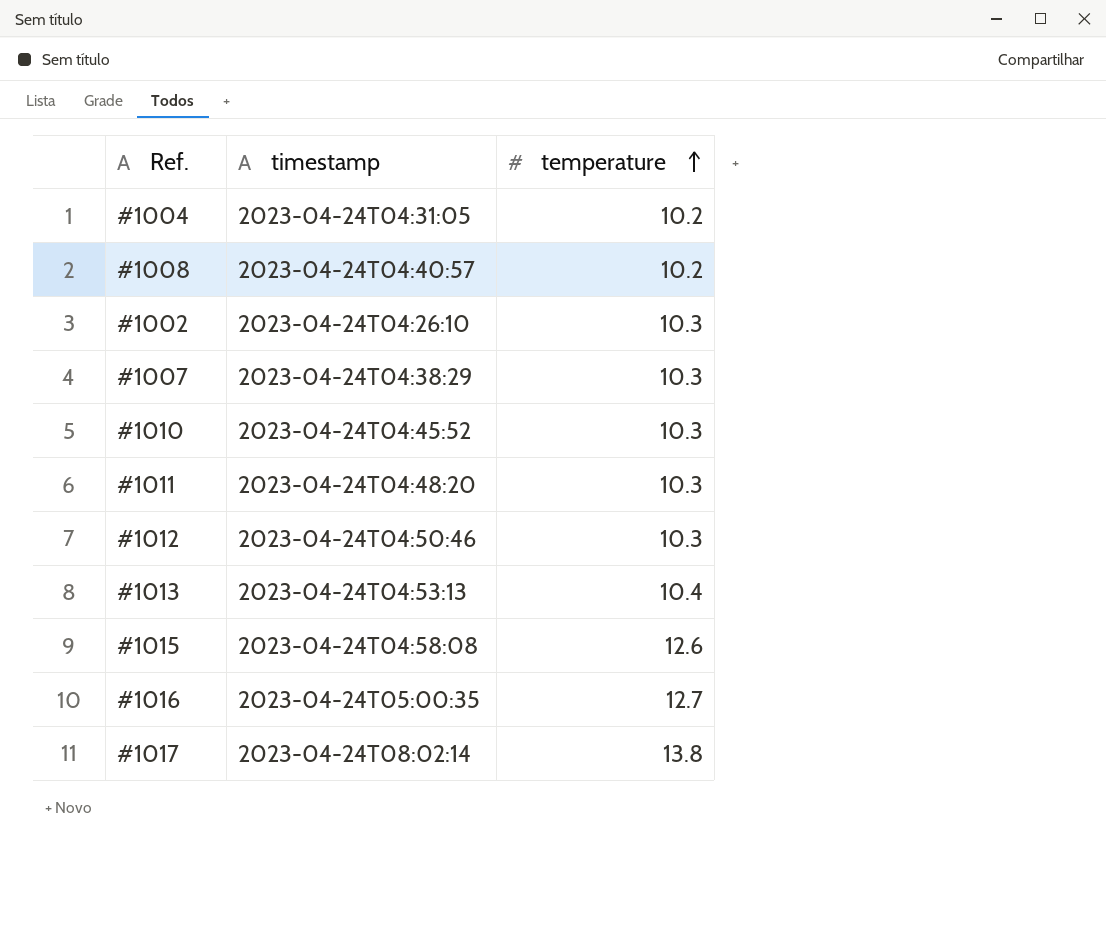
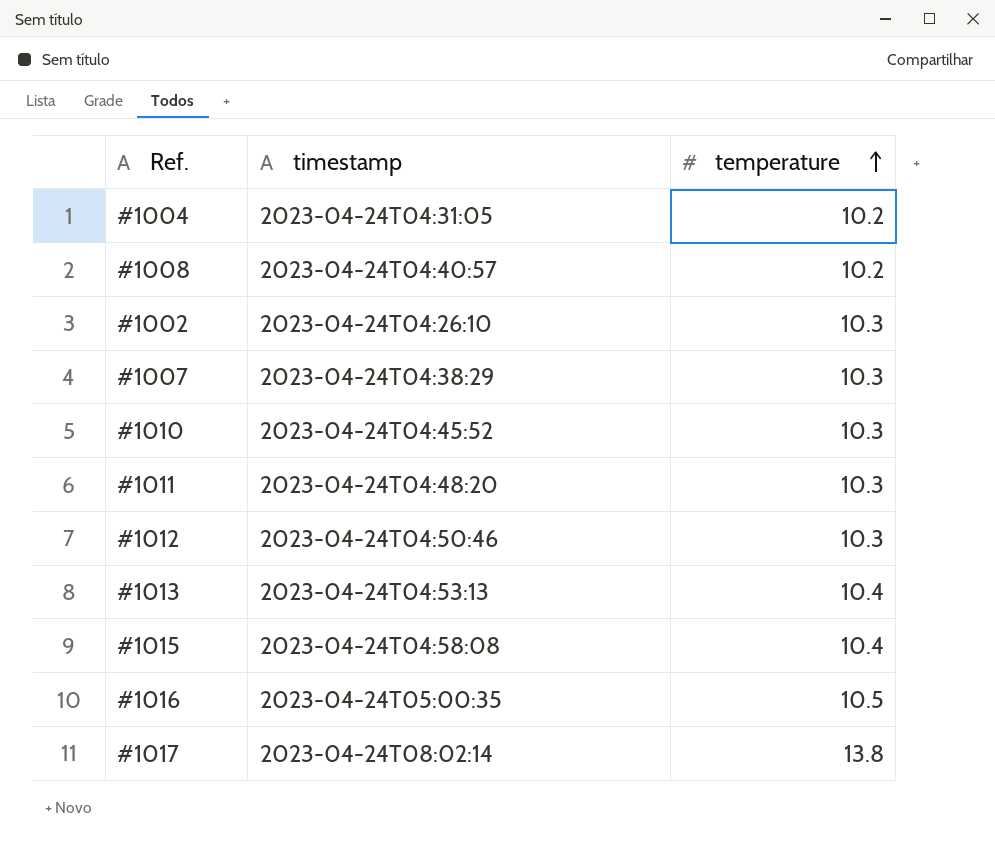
#1015 | temperature: 12.6 -> 10.4
#1016 | temperature: 12.7 -> 10.5

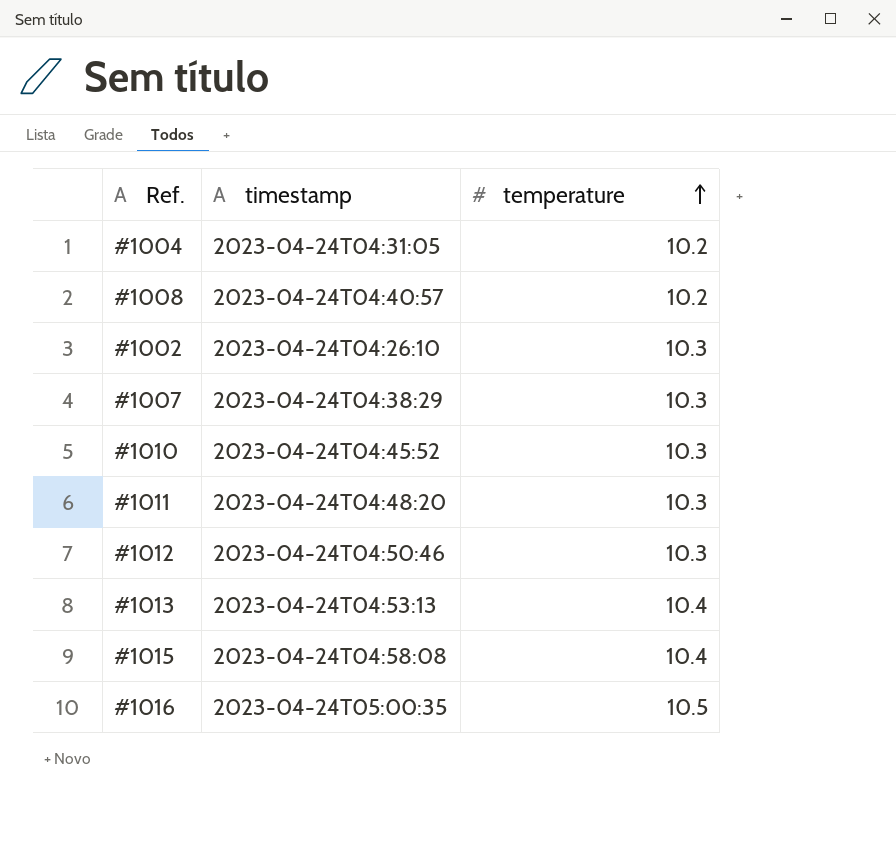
row #1017: 2023-04-24T08:02:14 | 13.8 -> none

